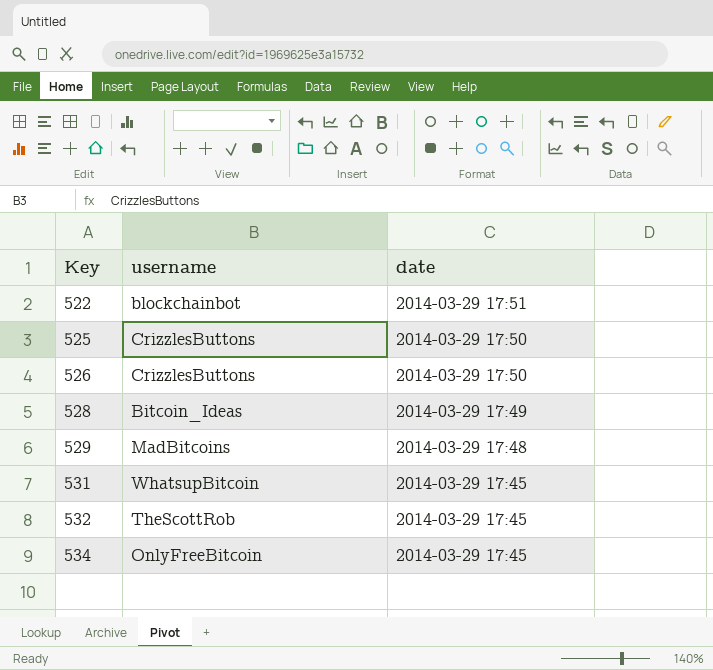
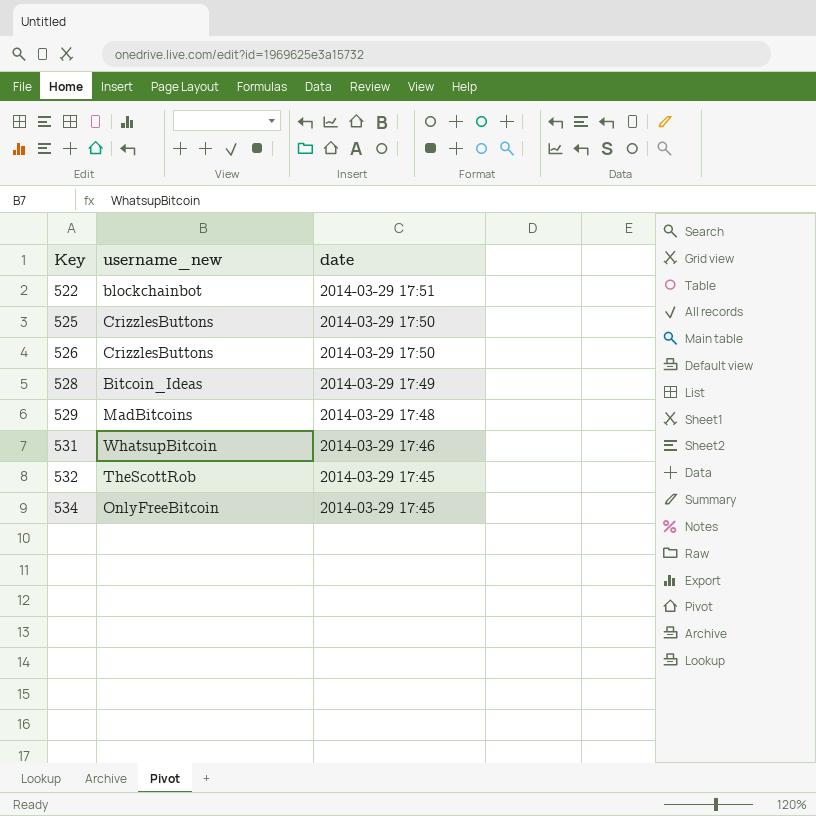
column name: username -> username_new
531 | date: 2014-03-29 17:45 -> 2014-03-29 17:46

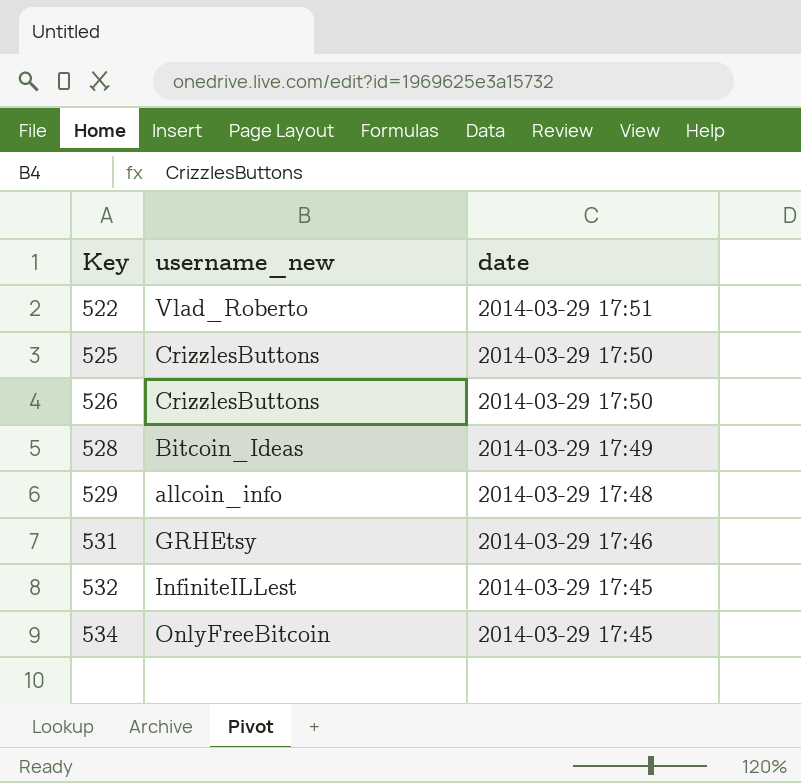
522 | username_new: blockchainbot -> Vlad_Roberto
529 | username_new: MadBitcoins -> allcoin_info
531 | username_new: WhatsupBitcoin -> GRHEtsy
532 | username_new: TheScottRob -> InfiniteILLest

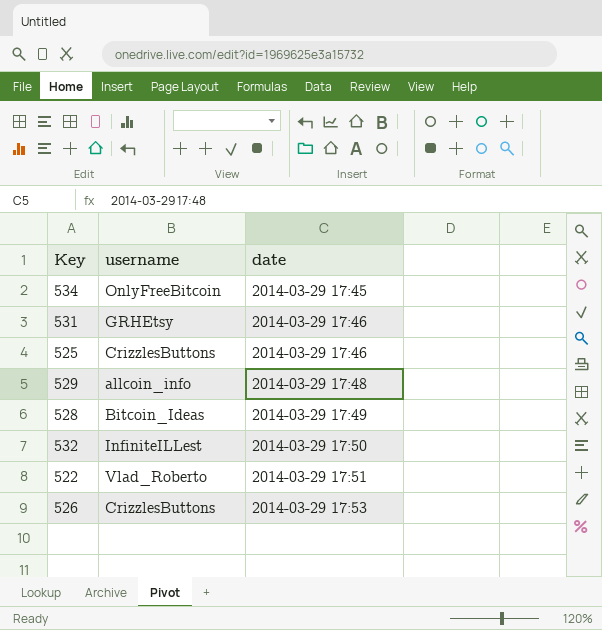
row order: Key ascending -> date ascending
column name: username_new -> username
525 | date: 2014-03-29 17:50 -> 2014-03-29 17:46
532 | date: 2014-03-29 17:45 -> 2014-03-29 17:50
526 | date: 2014-03-29 17:50 -> 2014-03-29 17:53

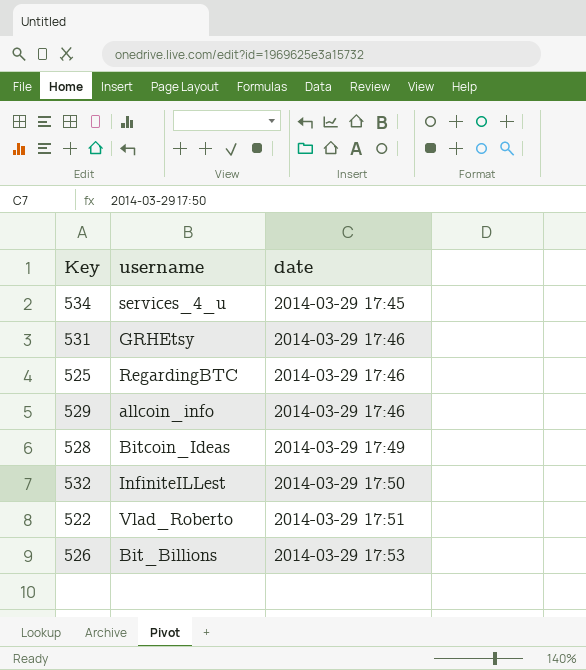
534 | username: OnlyFreeBitcoin -> services_4_u
525 | username: CrizzlesButtons -> RegardingBTC
529 | date: 2014-03-29 17:48 -> 2014-03-29 17:46
526 | username: CrizzlesButtons -> Bit_Billions

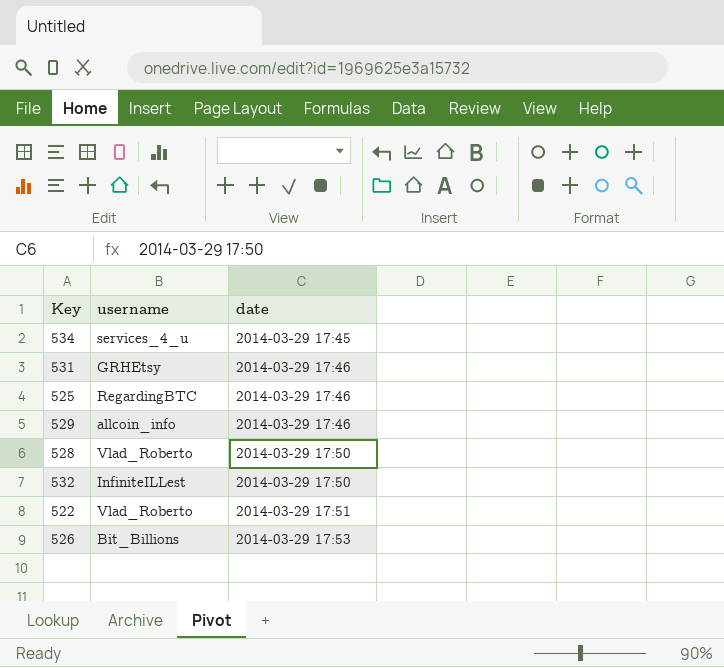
528 | username: Bitcoin_Ideas -> Vlad_Roberto
528 | date: 2014-03-29 17:49 -> 2014-03-29 17:50

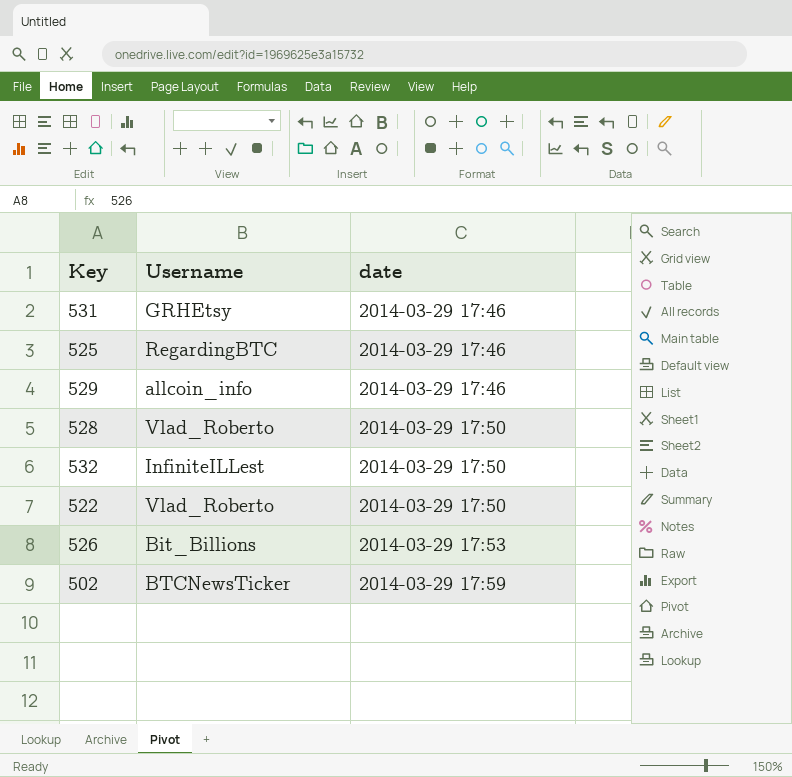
column name: username -> Username
row 534: services_4_u | 2014-03-29 17:45 -> none
522 | date: 2014-03-29 17:51 -> 2014-03-29 17:50
row 502: none -> BTCNewsTicker | 2014-03-29 17:59

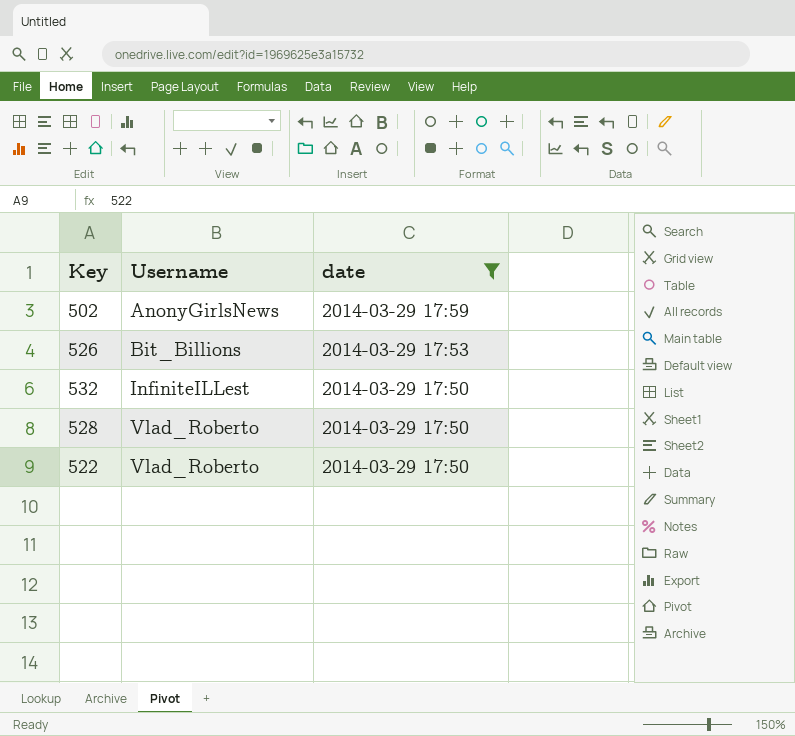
filter: none -> date != 2014-03-29 17:46
row order: date ascending -> Username ascending
502 | Username: BTCNewsTicker -> AnonyGirlsNews

